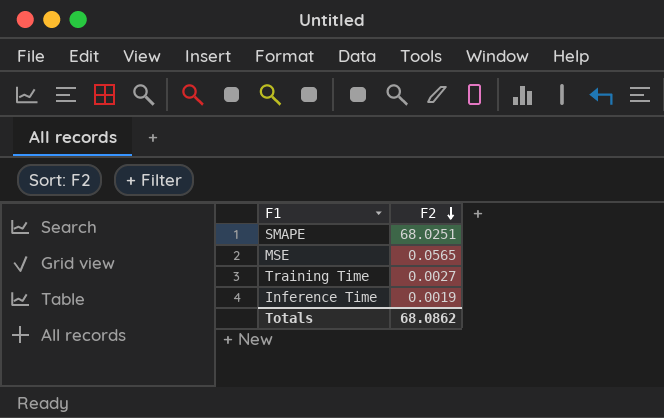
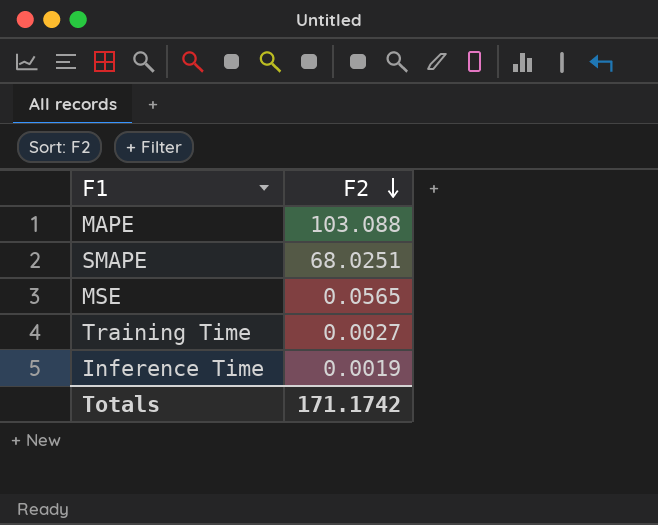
row MAPE: none -> 103.088
Totals | F2: 68.0862 -> 171.1742

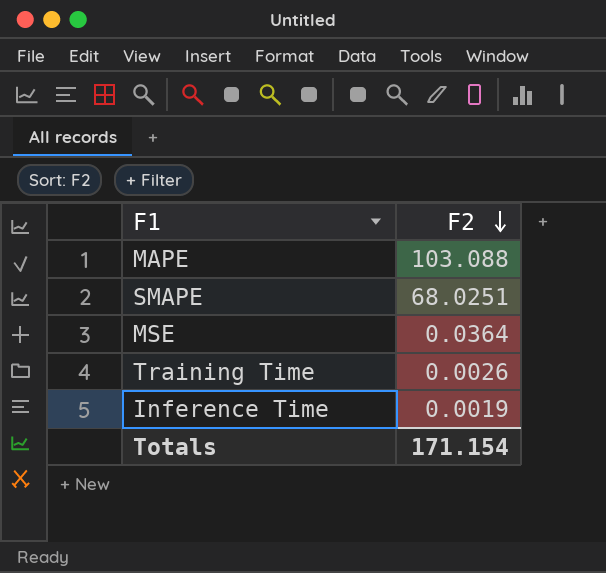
MSE | F2: 0.0565 -> 0.0364
Training Time | F2: 0.0027 -> 0.0026
Totals | F2: 171.1742 -> 171.154

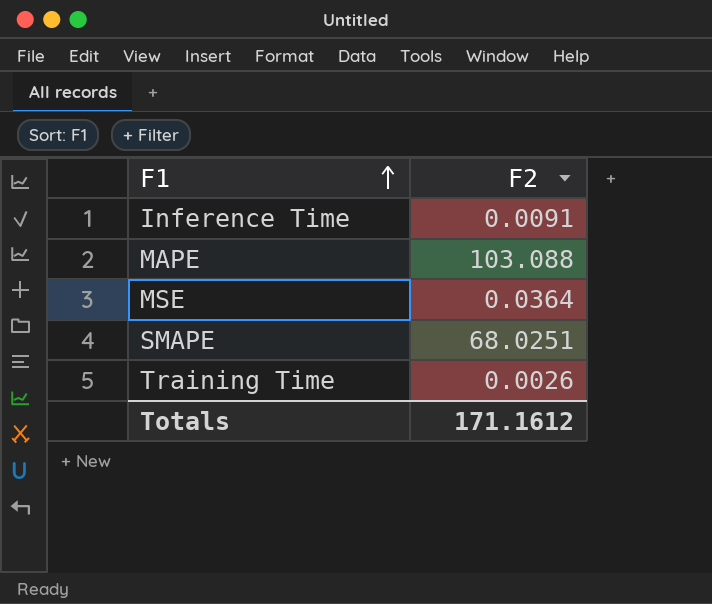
row order: F2 descending -> F1 ascending
Inference Time | F2: 0.0019 -> 0.0091
Totals | F2: 171.154 -> 171.1612

